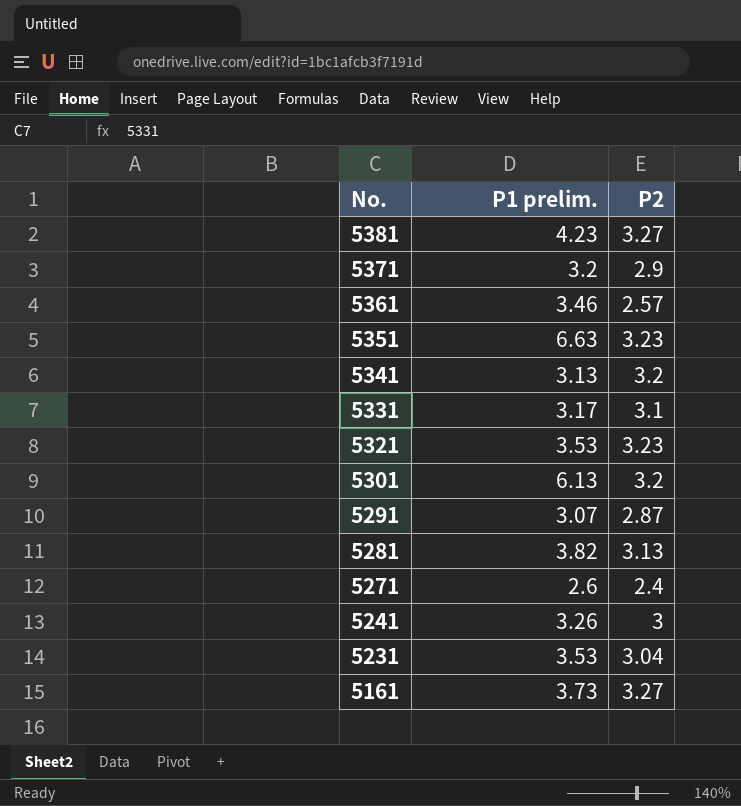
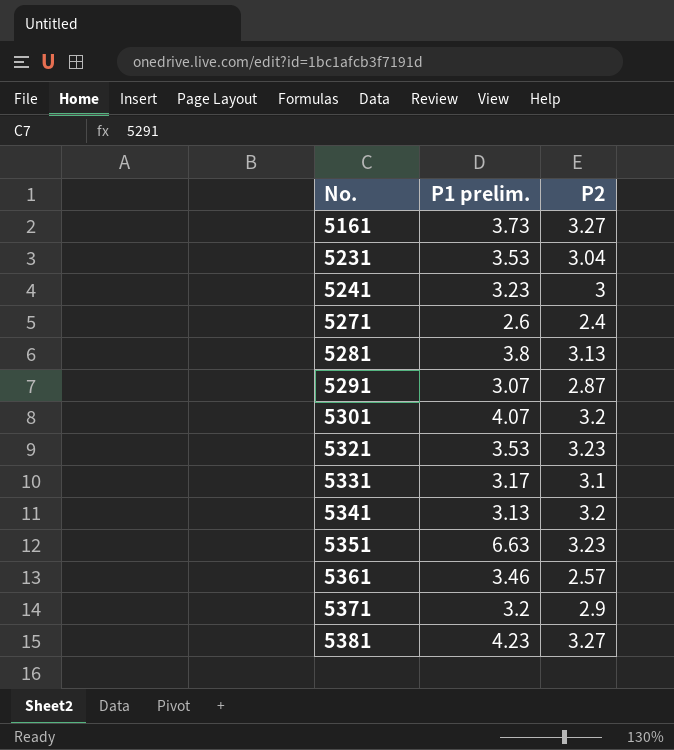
row order: No. descending -> No. ascending
5241 | P1 prelim.: 3.26 -> 3.23
5281 | P1 prelim.: 3.82 -> 3.8
5301 | P1 prelim.: 6.13 -> 4.07

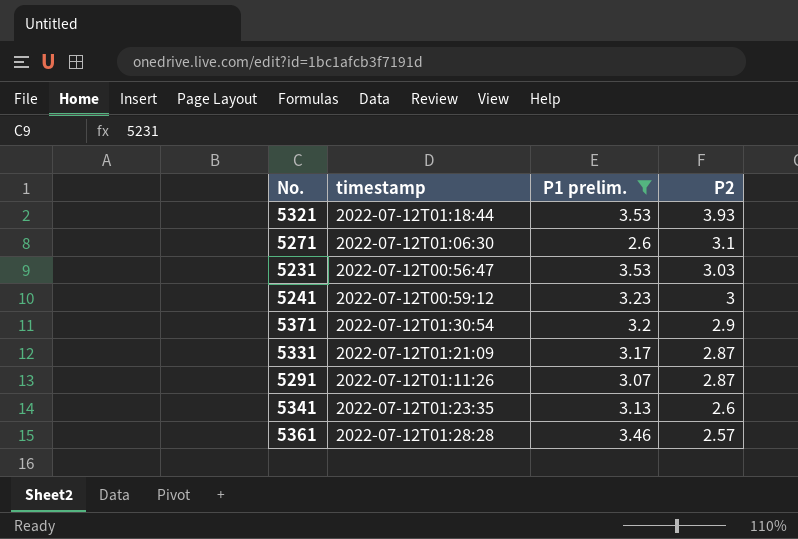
filter: none -> P1 prelim. <= 3.53
row order: No. ascending -> P2 descending
column timestamp | position: none -> 2
5321 | P2: 3.23 -> 3.93
5271 | P2: 2.4 -> 3.1
5231 | P2: 3.04 -> 3.03
5331 | P2: 3.1 -> 2.87
5341 | P2: 3.2 -> 2.6

